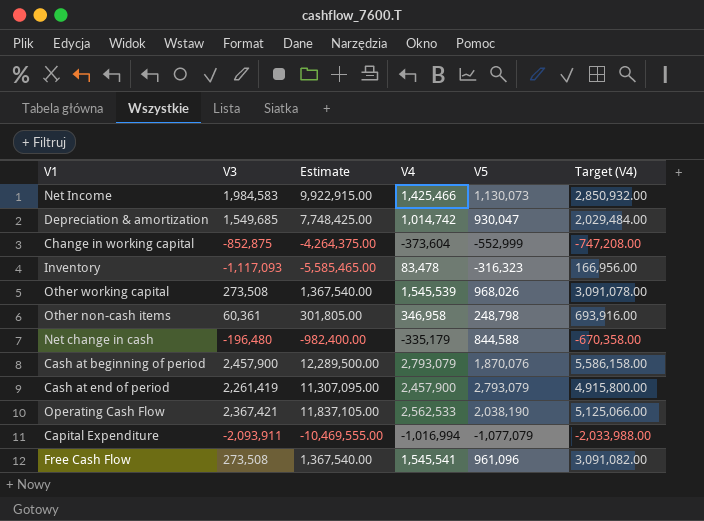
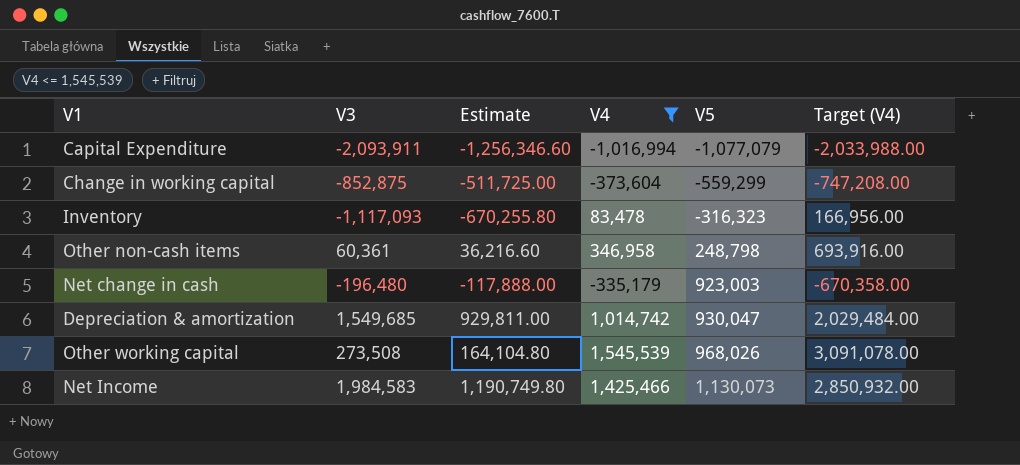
filter: none -> V4 <= 1,545,539
row order: none -> V5 ascending
column Estimate | formula: [V3] * 5 -> [V3] * 0.6
Change in working capital | V5: -552,999 -> -559,299
Net change in cash | V5: 844,588 -> 923,003

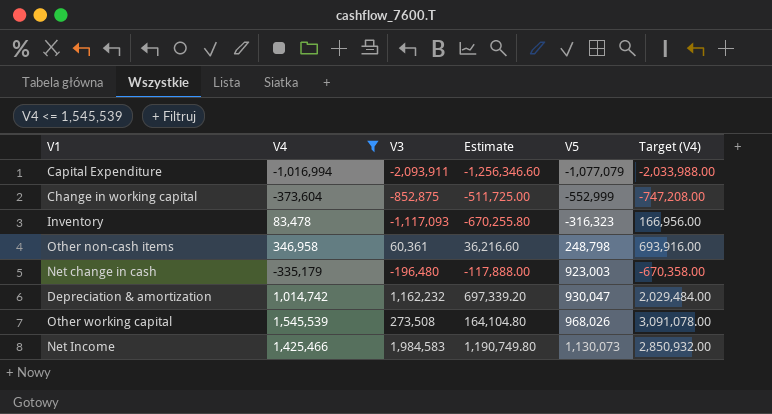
column V4 | position: 4 -> 2
Change in working capital | V5: -559,299 -> -552,999
Depreciation & amortization | V3: 1,549,685 -> 1,162,232
Depreciation & amortization | Estimate: 929,811.00 -> 697,339.20

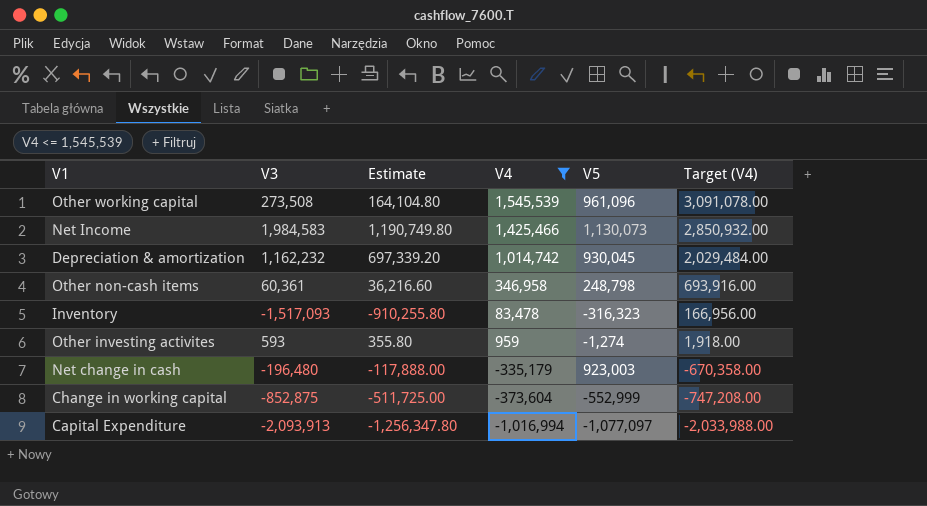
row order: V5 ascending -> V4 descending
column V4 | position: 2 -> 4
Other working capital | V5: 968,026 -> 961,096
Depreciation & amortization | V5: 930,047 -> 930,045
Inventory | V3: -1,117,093 -> -1,517,093
Inventory | Estimate: -670,255.80 -> -910,255.80
row Other investing activites: none -> 593 | 355.80 | 959 | -1,274 | 1,918.00
Capital Expenditure | V3: -2,093,911 -> -2,093,913
Capital Expenditure | Estimate: -1,256,346.60 -> -1,256,347.80
Capital Expenditure | V5: -1,077,079 -> -1,077,097

